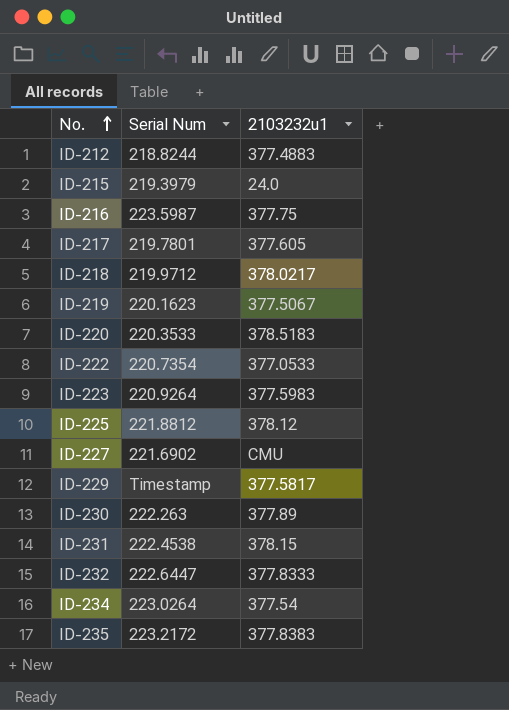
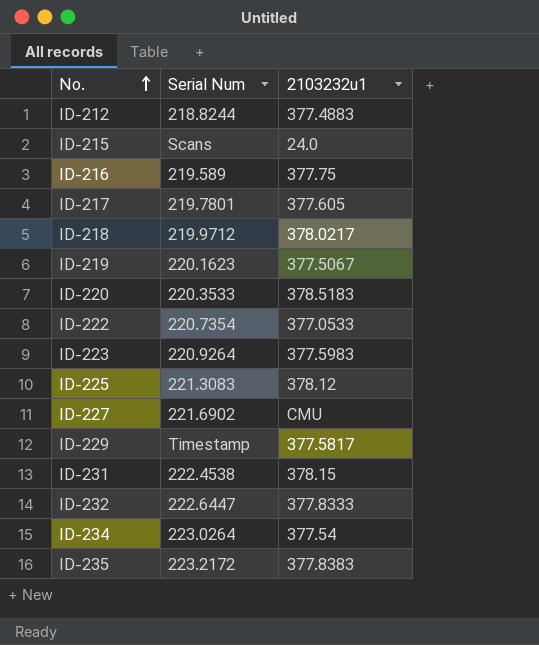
row ID-230: 222.263 | 377.89 -> none
ID-215 | Serial Num: 219.3979 -> Scans
ID-216 | Serial Num: 223.5987 -> 219.589
ID-225 | Serial Num: 221.8812 -> 221.3083

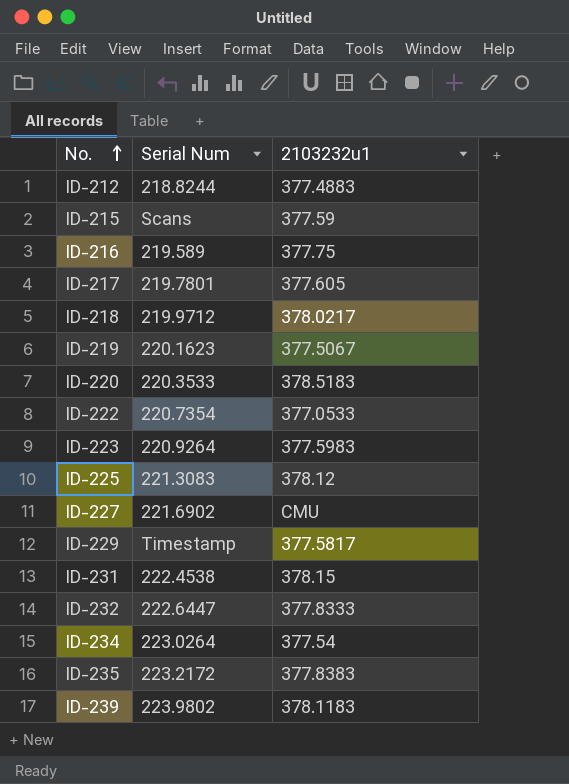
ID-215 | 2103232u1: 24.0 -> 377.59
row ID-239: none -> 223.9802 | 378.1183

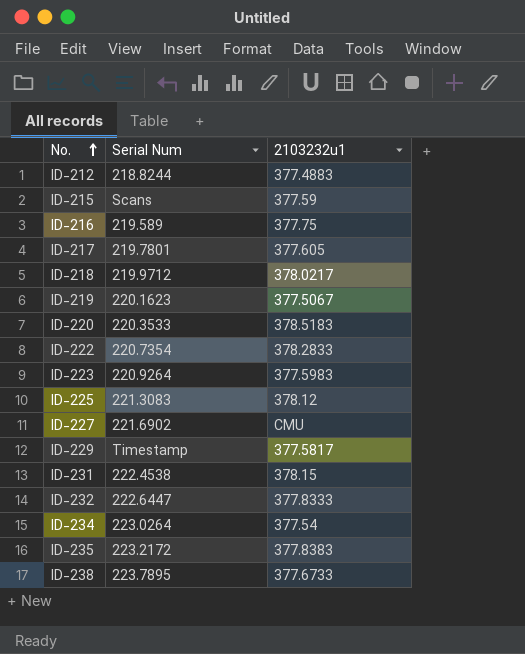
row ID-239: 223.9802 | 378.1183 -> none
ID-222 | 2103232u1: 377.0533 -> 378.2833
row ID-238: none -> 223.7895 | 377.6733

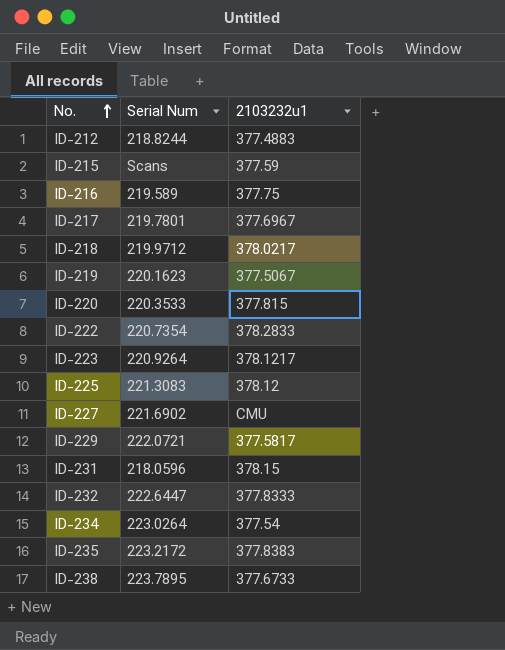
ID-217 | 2103232u1: 377.605 -> 377.6967
ID-220 | 2103232u1: 378.5183 -> 377.815
ID-223 | 2103232u1: 377.5983 -> 378.1217
ID-229 | Serial Num: Timestamp -> 222.0721
ID-231 | Serial Num: 222.4538 -> 218.0596

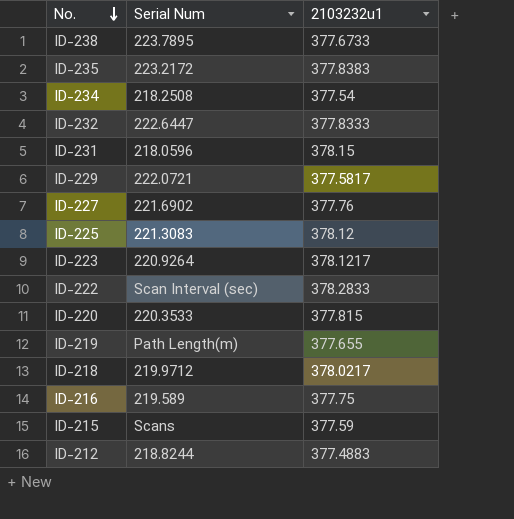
row order: No. ascending -> No. descending
row ID-217: 219.7801 | 377.6967 -> none
ID-234 | Serial Num: 223.0264 -> 218.2508
ID-227 | 2103232u1: CMU -> 377.76
ID-222 | Serial Num: 220.7354 -> Scan Interval (sec)
ID-219 | Serial Num: 220.1623 -> Path Length(m)
ID-219 | 2103232u1: 377.5067 -> 377.655

